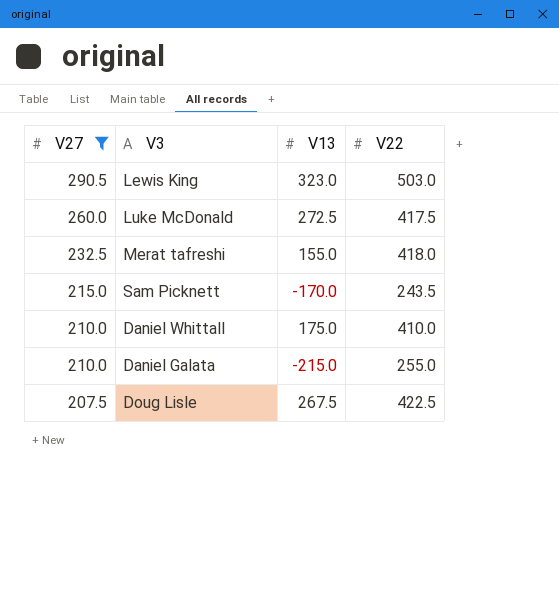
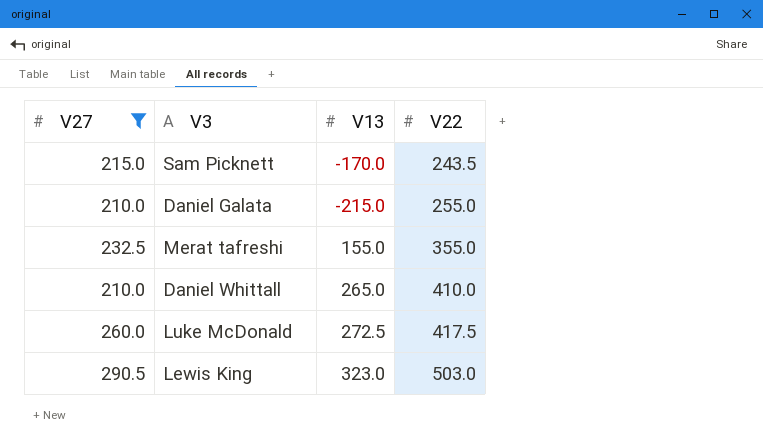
row order: V27 descending -> V22 ascending
row Doug Lisle: 207.5 | 267.5 | 422.5 -> none
Merat tafreshi | V22: 418.0 -> 355.0
Daniel Whittall | V13: 175.0 -> 265.0

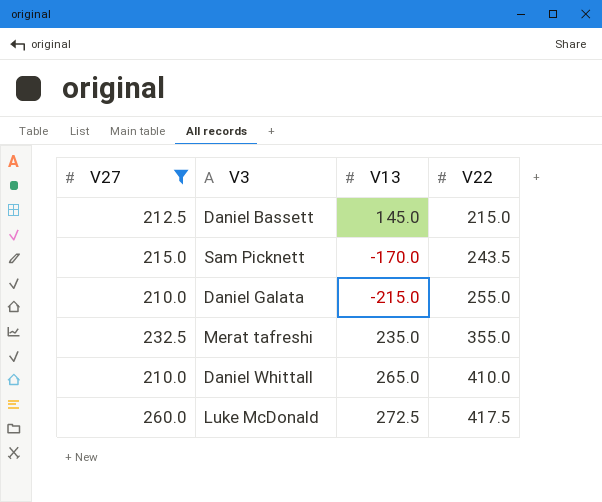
row Lewis King: 290.5 | 323.0 | 503.0 -> none
row Daniel Bassett: none -> 212.5 | 145.0 | 215.0
Merat tafreshi | V13: 155.0 -> 235.0

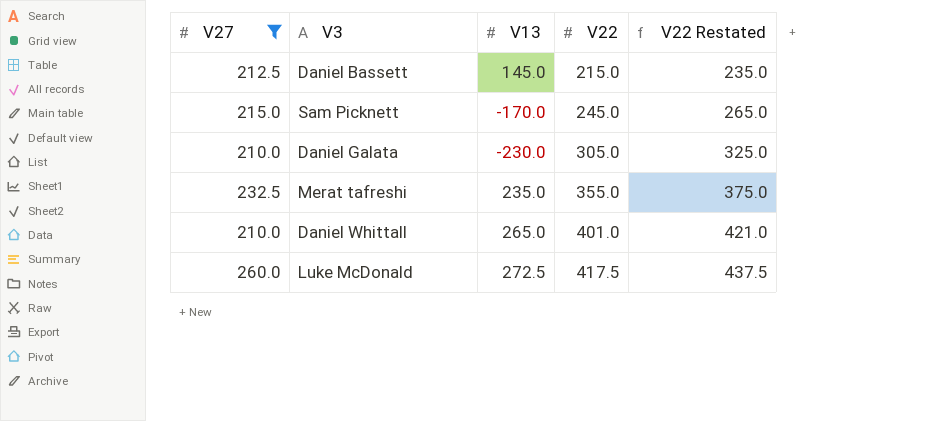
column V22 Restated | formula: none -> [V22] + 20
Sam Picknett | V22: 243.5 -> 245.0
Daniel Galata | V13: -215.0 -> -230.0
Daniel Galata | V22: 255.0 -> 305.0
Daniel Whittall | V22: 410.0 -> 401.0

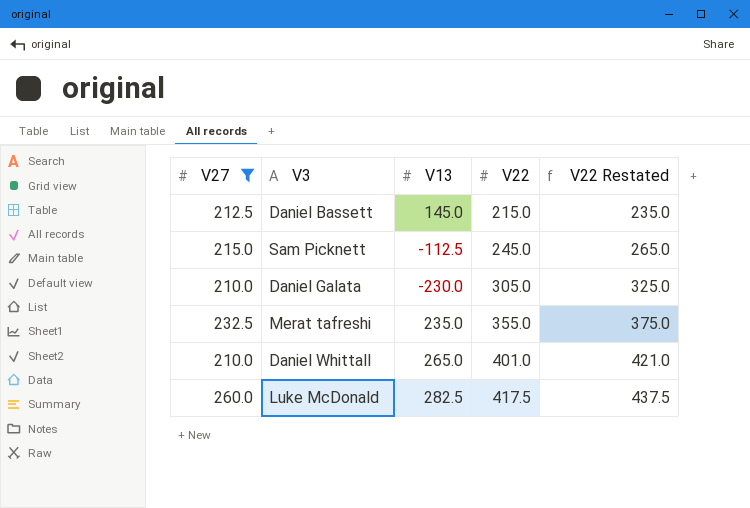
Sam Picknett | V13: -170.0 -> -112.5
Luke McDonald | V13: 272.5 -> 282.5

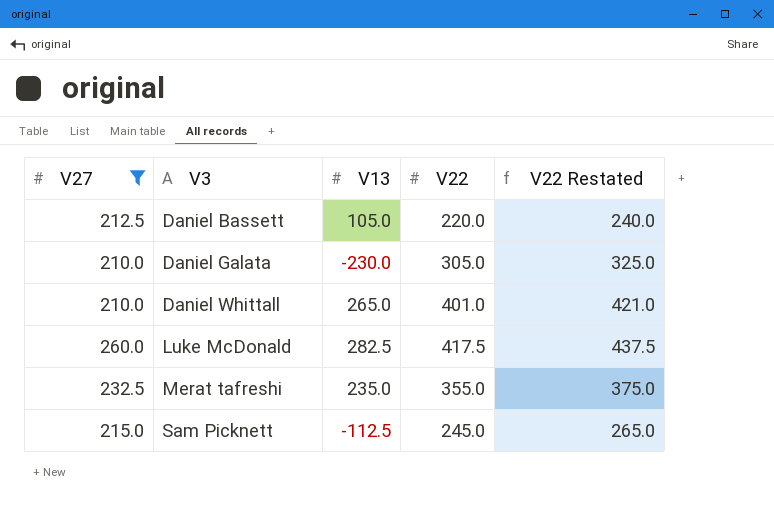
row order: V22 ascending -> V3 ascending
Daniel Bassett | V13: 145.0 -> 105.0
Daniel Bassett | V22: 215.0 -> 220.0
Daniel Bassett | V22 Restated: 235.0 -> 240.0

